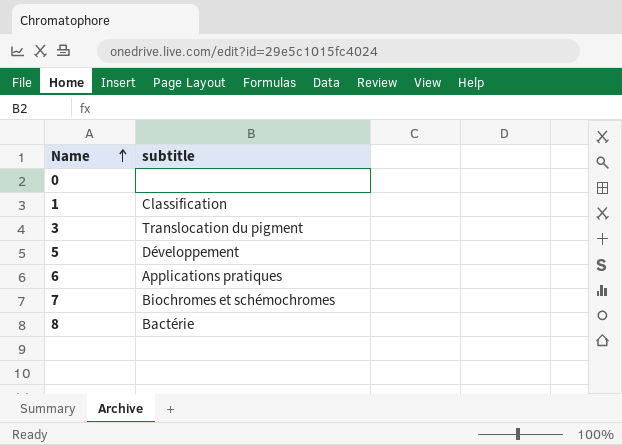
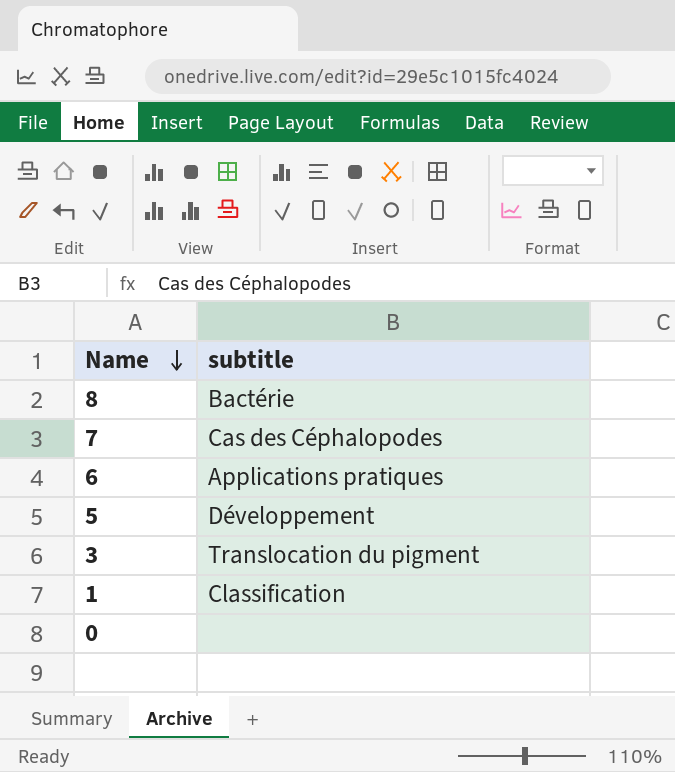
row order: Name ascending -> Name descending
7 | subtitle: Biochromes et schémochromes -> Cas des Céphalopodes

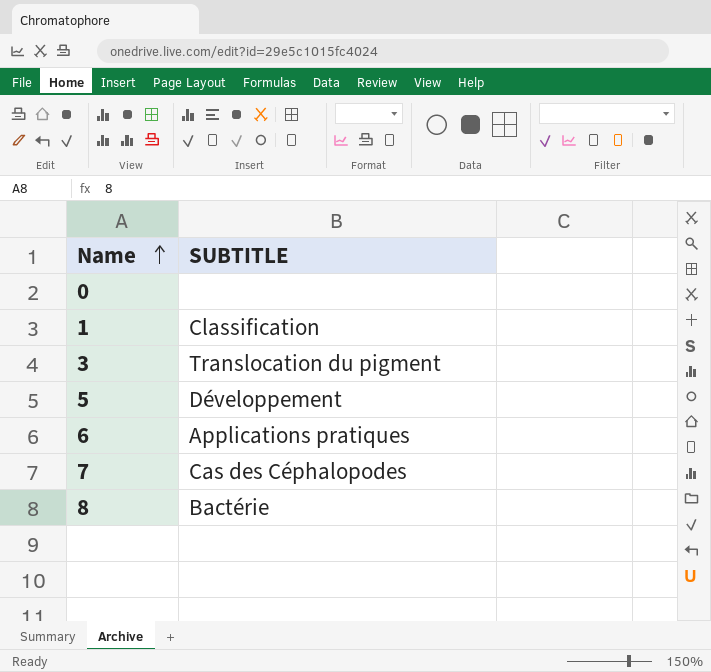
row order: Name descending -> Name ascending
column name: subtitle -> SUBTITLE

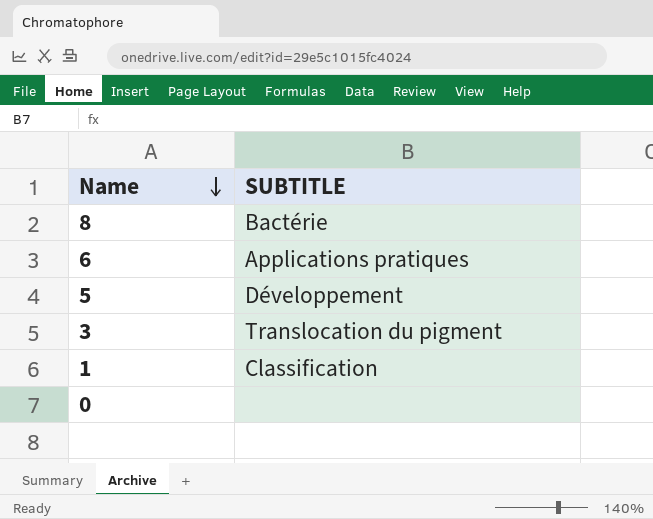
row order: Name ascending -> Name descending
row 7: Cas des Céphalopodes -> none

